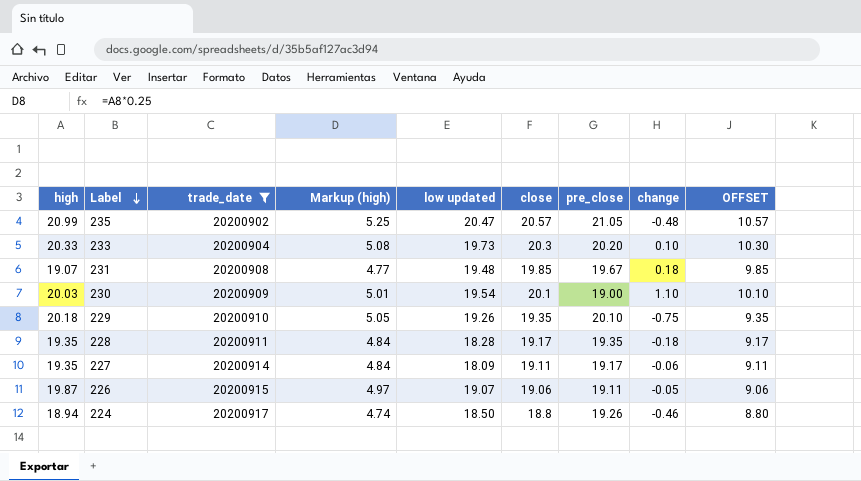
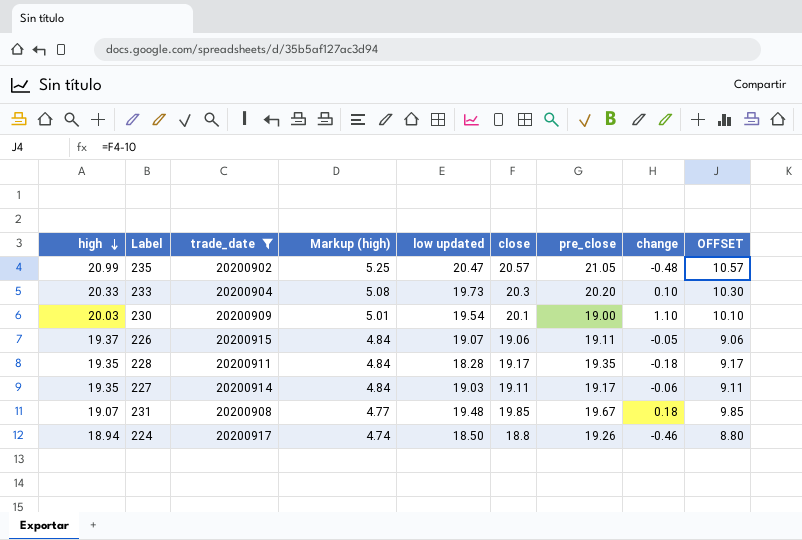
row order: Label descending -> high descending
row 229: 20.18 | 20200910 | 5.05 | 19.26 | 19.35 | 20.10 | -0.75 | 9.35 -> none
226 | high: 19.87 -> 19.37
226 | Markup (high): 4.97 -> 4.84
227 | low updated: 18.09 -> 19.03

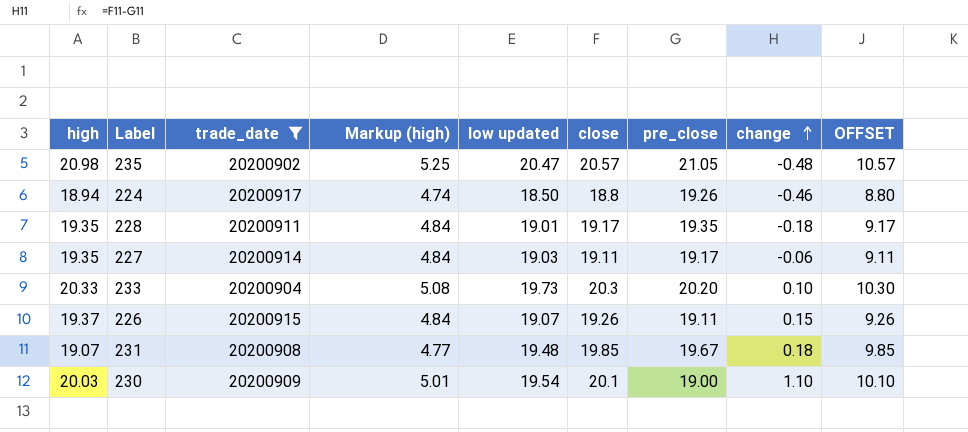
row order: high descending -> change ascending
235 | high: 20.99 -> 20.98
228 | low updated: 18.28 -> 19.01
226 | close: 19.06 -> 19.26
226 | change: -0.05 -> 0.15
226 | OFFSET: 9.06 -> 9.26

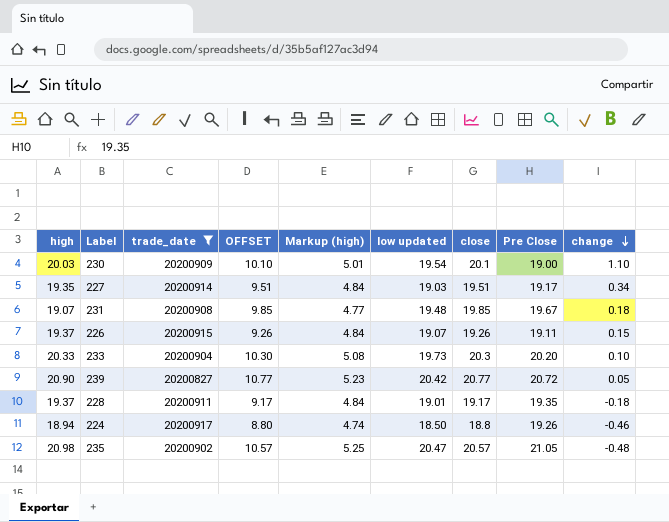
row order: change ascending -> change descending
column OFFSET | position: 9 -> 4
column name: pre_close -> Pre Close
227 | OFFSET: 9.11 -> 9.51
227 | close: 19.11 -> 19.51
227 | change: -0.06 -> 0.34
row 239: none -> 20.90 | 20200827 | 10.77 | 5.23 | 20.42 | 20.77 | 20.72 | 0.05
228 | high: 19.35 -> 19.37

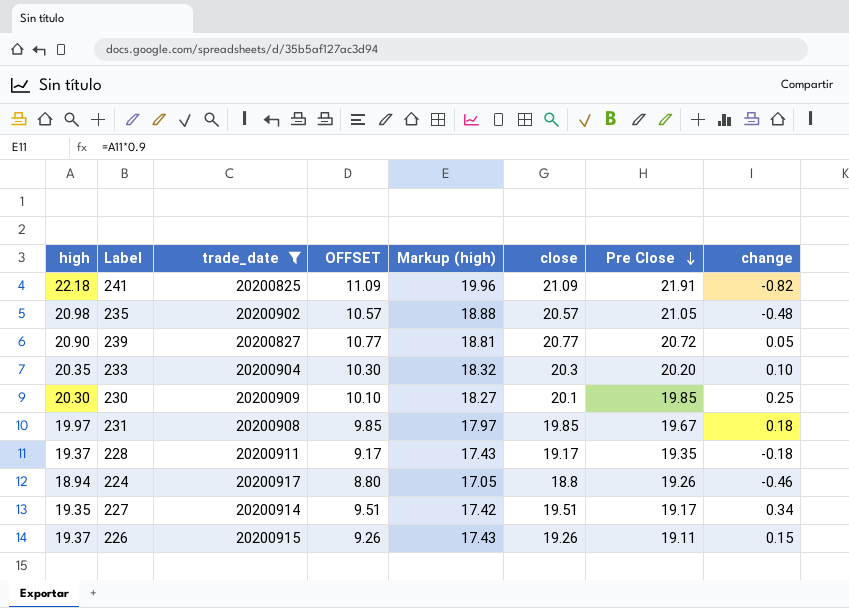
row order: change descending -> Pre Close descending
column low updated | position: 6 -> none
column Markup (high) | formula: [high] * 0.25 -> [high] * 0.9
row 241: none -> 22.18 | 20200825 | 11.09 | 19.96 | 21.09 | 21.91 | -0.82
233 | high: 20.33 -> 20.35
230 | high: 20.03 -> 20.30
230 | Pre Close: 19.00 -> 19.85
230 | change: 1.10 -> 0.25
231 | high: 19.07 -> 19.97

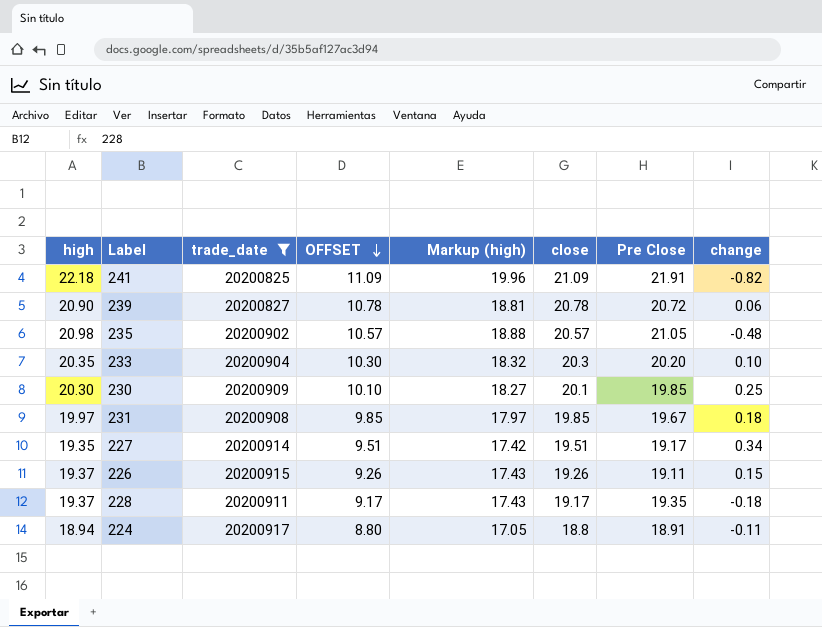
row order: Pre Close descending -> OFFSET descending
239 | OFFSET: 10.77 -> 10.78
239 | close: 20.77 -> 20.78
239 | change: 0.05 -> 0.06
224 | Pre Close: 19.26 -> 18.91
224 | change: -0.46 -> -0.11

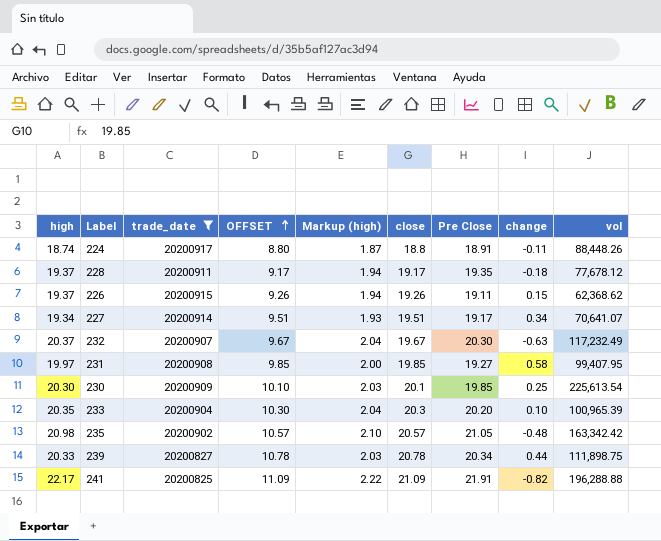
row order: OFFSET descending -> OFFSET ascending
column Markup (high) | formula: [high] * 0.9 -> [high] * 0.1
column vol | position: none -> 9
224 | high: 18.94 -> 18.74
227 | high: 19.35 -> 19.34
row 232: none -> 20.37 | 20200907 | 9.67 | 2.04 | 19.67 | 20.30 | -0.63 | 117,232.49
231 | Pre Close: 19.67 -> 19.27
231 | change: 0.18 -> 0.58
239 | high: 20.90 -> 20.33
239 | Pre Close: 20.72 -> 20.34
239 | change: 0.06 -> 0.44
241 | high: 22.18 -> 22.17

